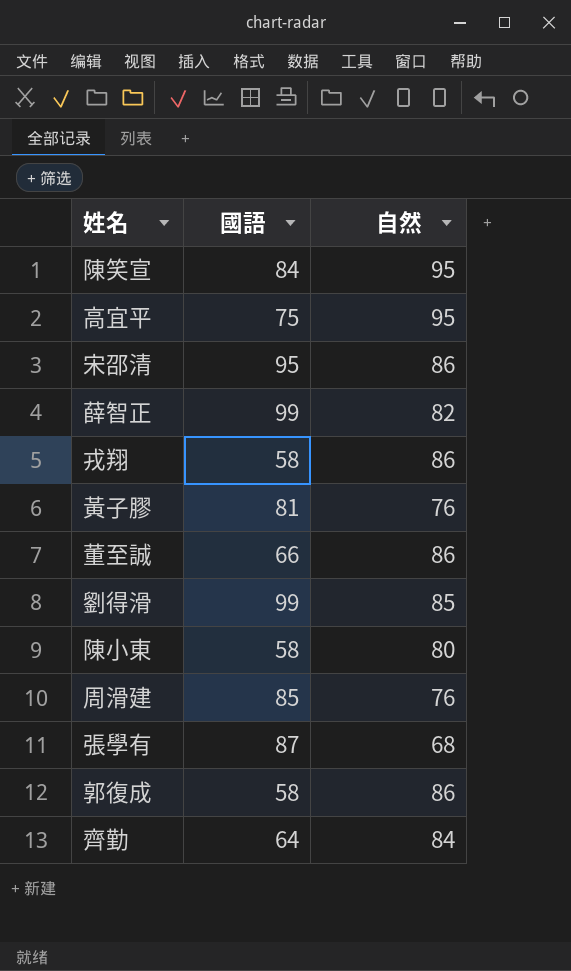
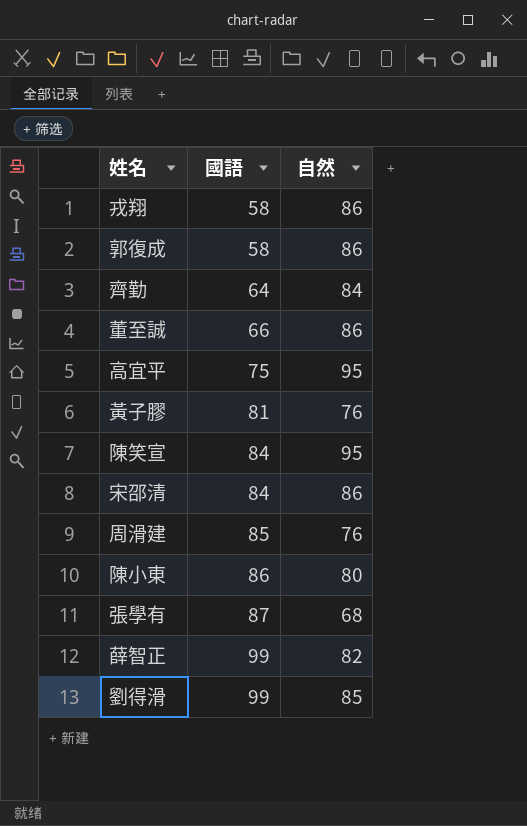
row order: none -> 國語 ascending
宋邵清 | 國語: 95 -> 84
陳小東 | 國語: 58 -> 86

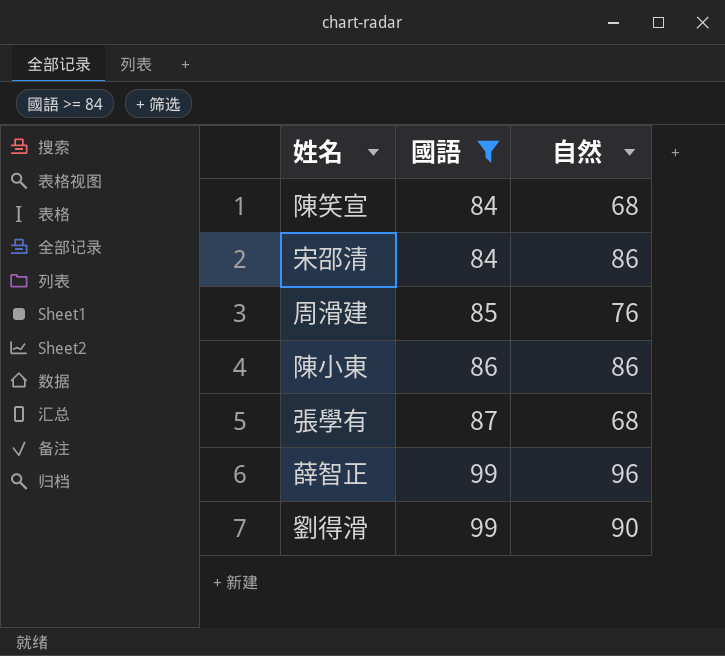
filter: none -> 國語 >= 84
陳笑宣 | 自然: 95 -> 68
陳小東 | 自然: 80 -> 86
薛智正 | 自然: 82 -> 96
劉得滑 | 自然: 85 -> 90

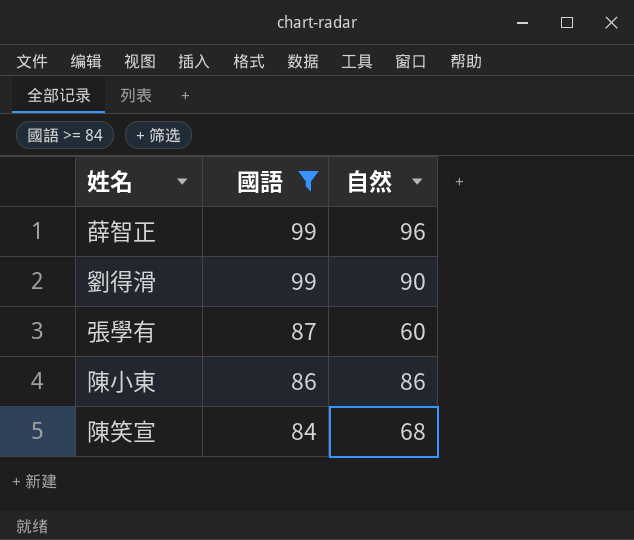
row order: 國語 ascending -> 國語 descending
row 宋邵清: 84 | 86 -> none
row 周滑建: 85 | 76 -> none
張學有 | 自然: 68 -> 60

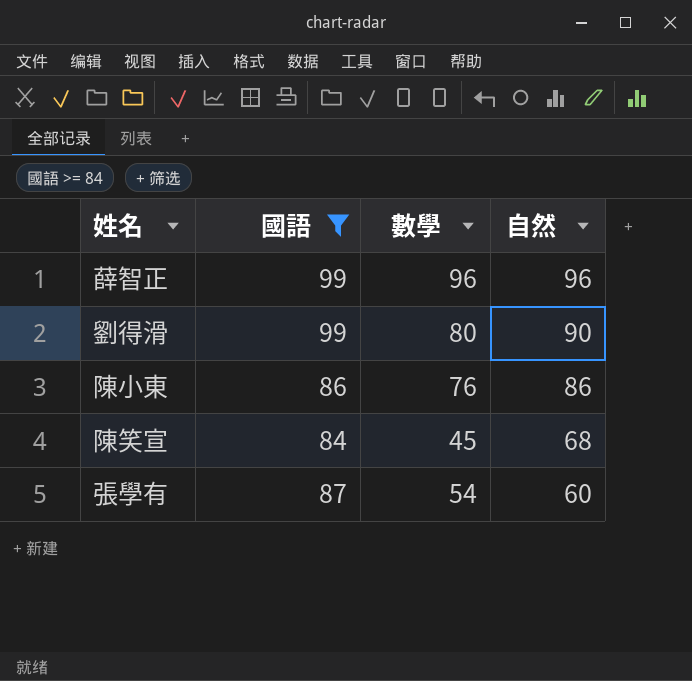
row order: 國語 descending -> 自然 descending
column 數學 | position: none -> 3

